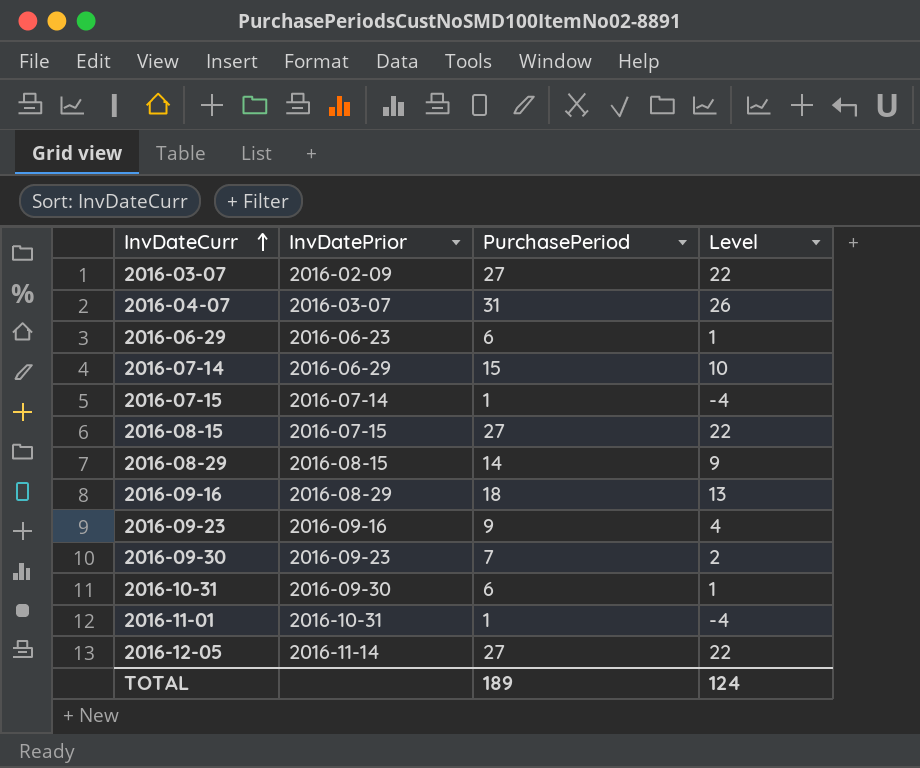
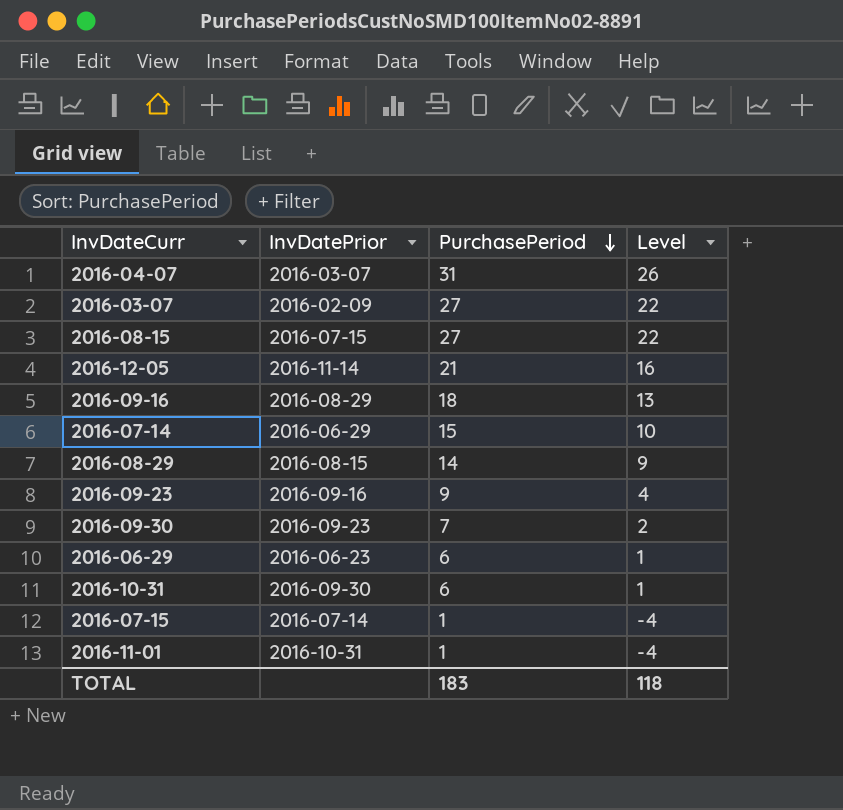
row order: InvDateCurr ascending -> PurchasePeriod descending
2016-12-05 | PurchasePeriod: 27 -> 21
2016-12-05 | Level: 22 -> 16
TOTAL | PurchasePeriod: 189 -> 183
TOTAL | Level: 124 -> 118

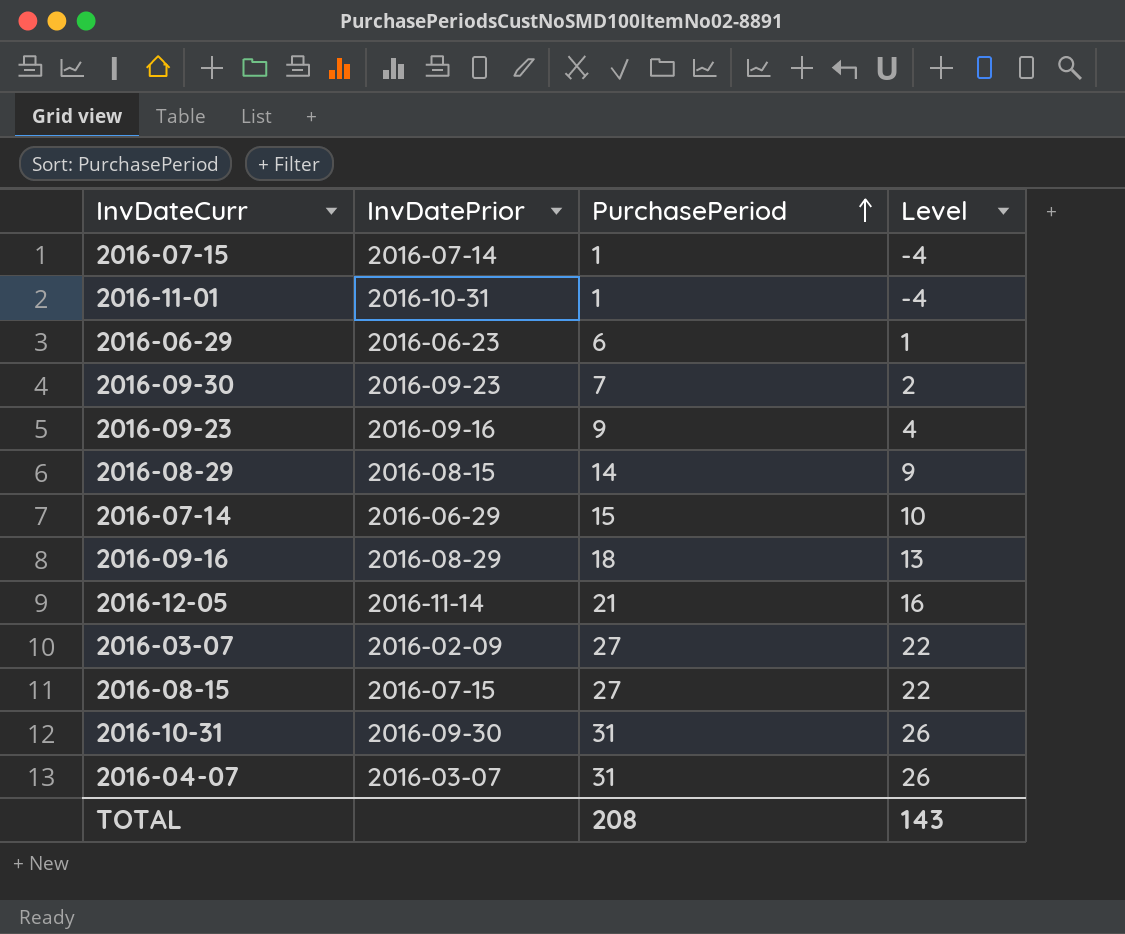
row order: PurchasePeriod descending -> PurchasePeriod ascending
2016-10-31 | PurchasePeriod: 6 -> 31
2016-10-31 | Level: 1 -> 26
TOTAL | PurchasePeriod: 183 -> 208
TOTAL | Level: 118 -> 143

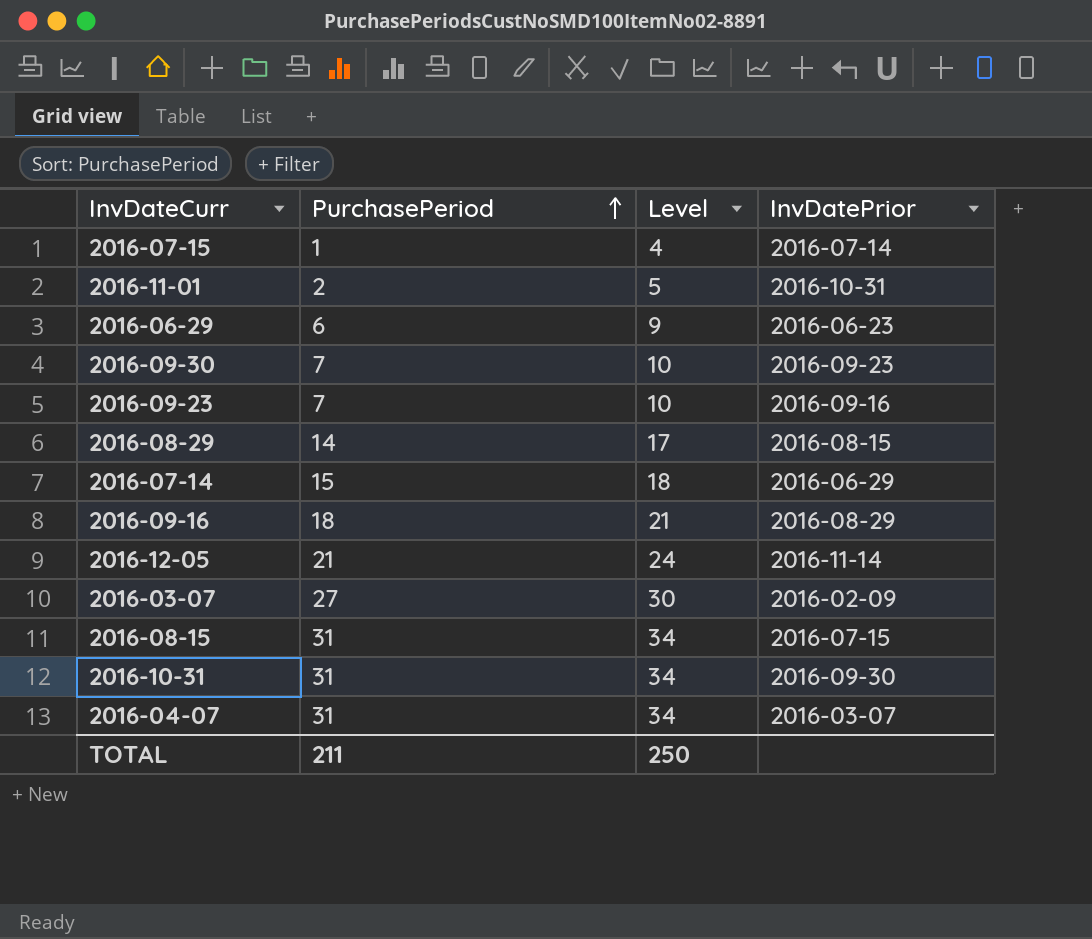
column Level | formula: [PurchasePeriod] - 5 -> [PurchasePeriod] + 3
column InvDatePrior | position: 2 -> 4
2016-11-01 | PurchasePeriod: 1 -> 2
2016-09-23 | PurchasePeriod: 9 -> 7
2016-08-15 | PurchasePeriod: 27 -> 31
TOTAL | PurchasePeriod: 208 -> 211
TOTAL | Level: 143 -> 250

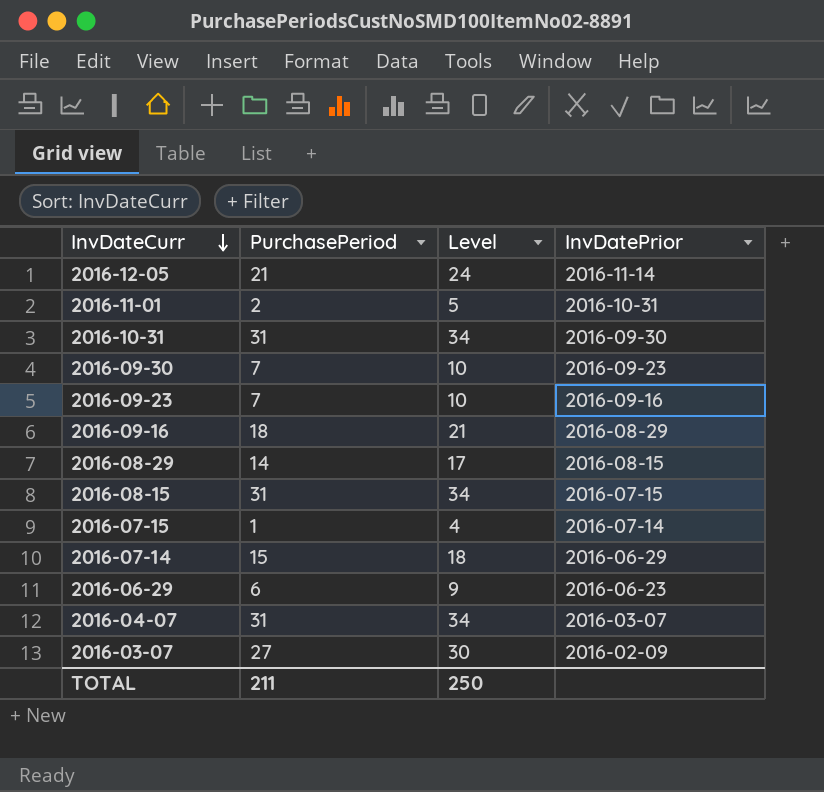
row order: PurchasePeriod ascending -> InvDateCurr descending

